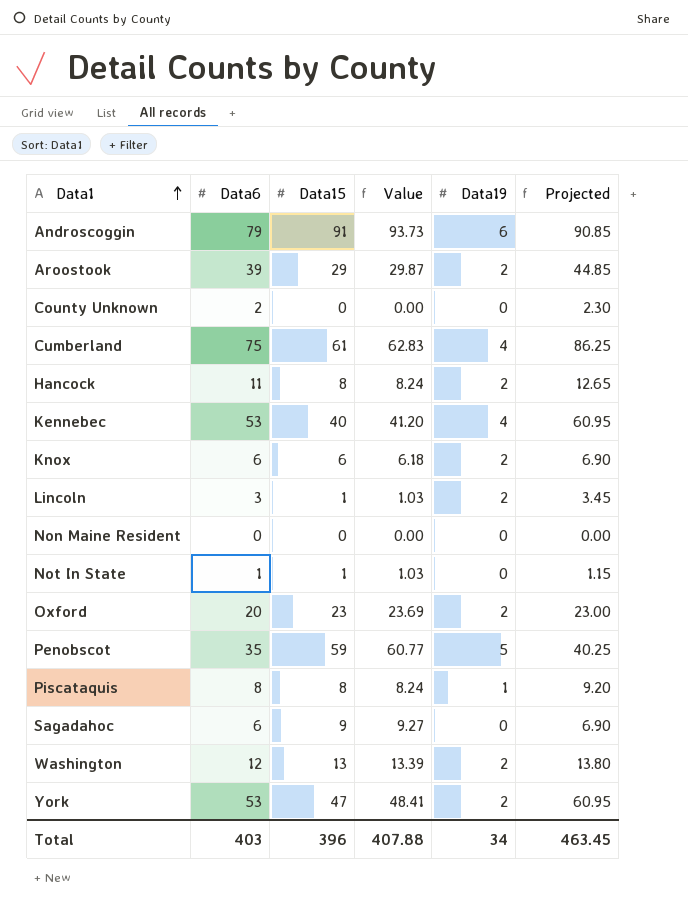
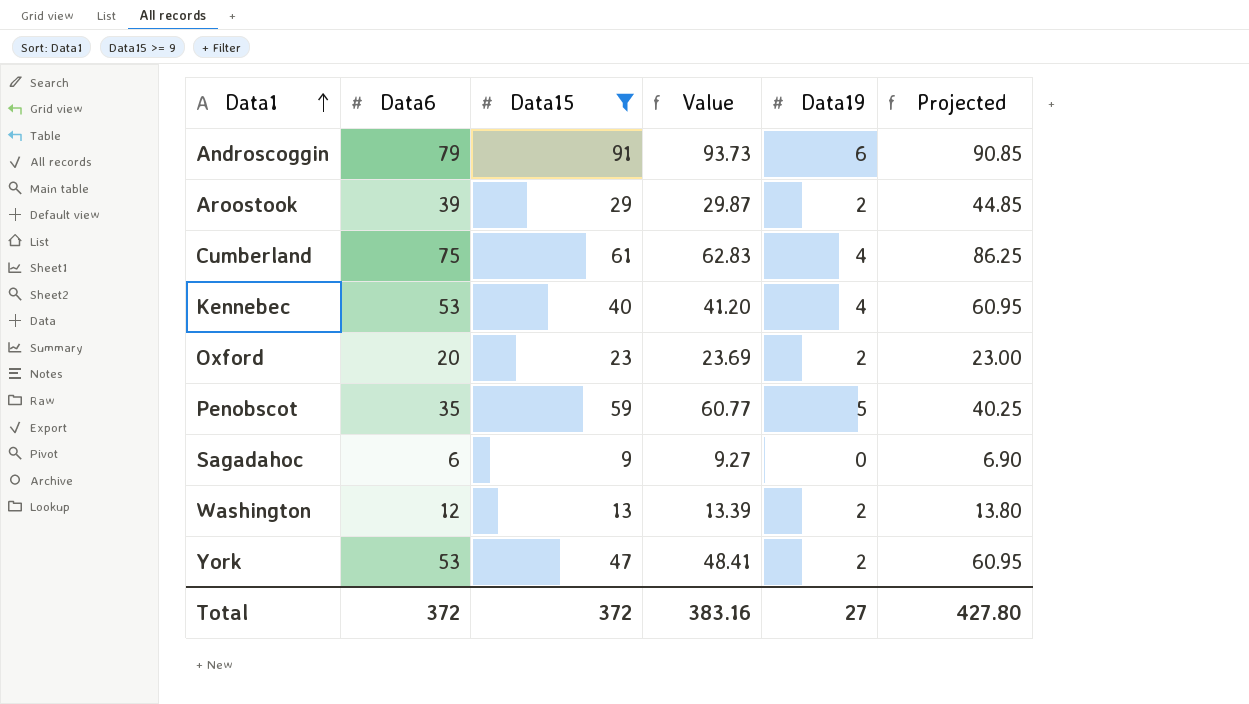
filter: none -> Data15 >= 9
Total | Data6: 403 -> 372
Total | Data15: 396 -> 372
Total | Value: 407.88 -> 383.16
Total | Data19: 34 -> 27
Total | Projected: 463.45 -> 427.80

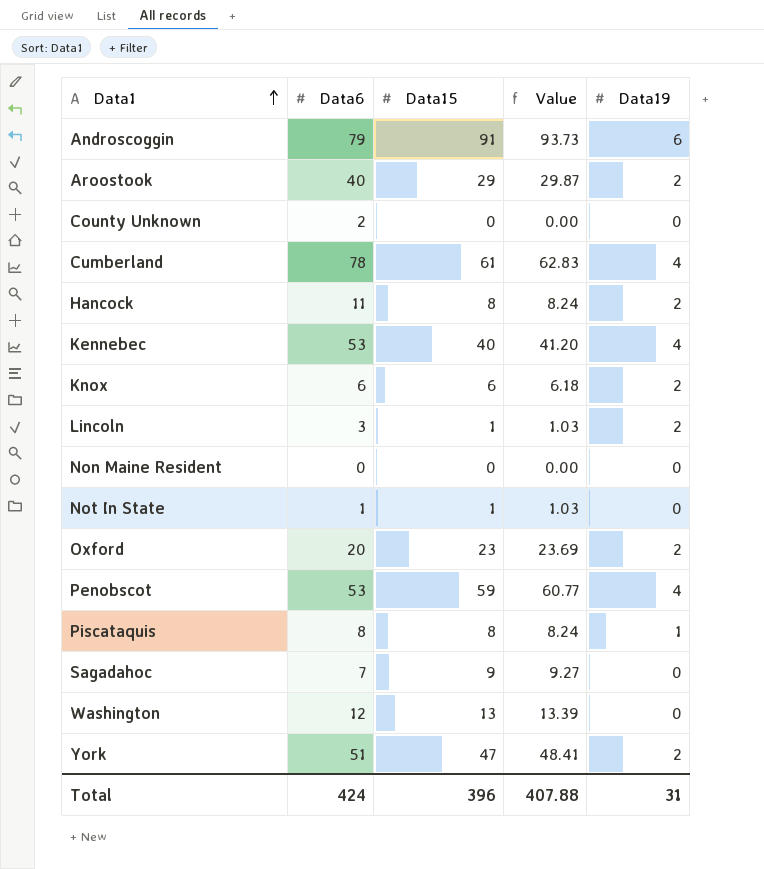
filter: Data15 >= 9 -> none
column Projected | formula: [Data6] * 1.15 -> none
Aroostook | Data6: 39 -> 40
Cumberland | Data6: 75 -> 78
Penobscot | Data6: 35 -> 53
Penobscot | Data19: 5 -> 4
Sagadahoc | Data6: 6 -> 7
Washington | Data19: 2 -> 0
York | Data6: 53 -> 51
Total | Data6: 372 -> 424
Total | Data15: 372 -> 396
Total | Value: 383.16 -> 407.88
Total | Data19: 27 -> 31

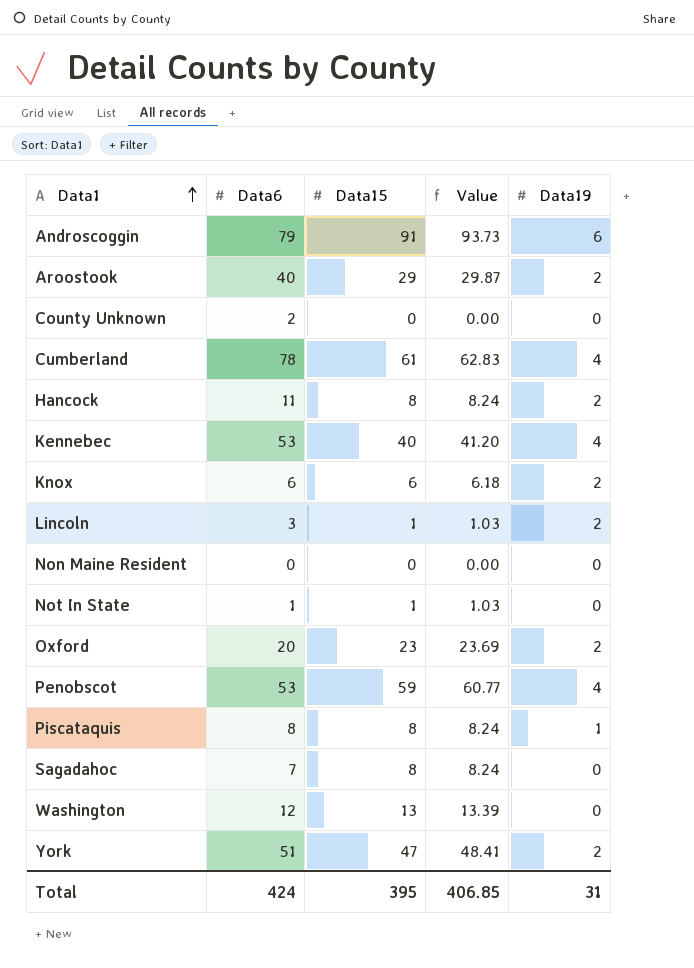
Sagadahoc | Data15: 9 -> 8
Sagadahoc | Value: 9.27 -> 8.24
Total | Data15: 396 -> 395
Total | Value: 407.88 -> 406.85

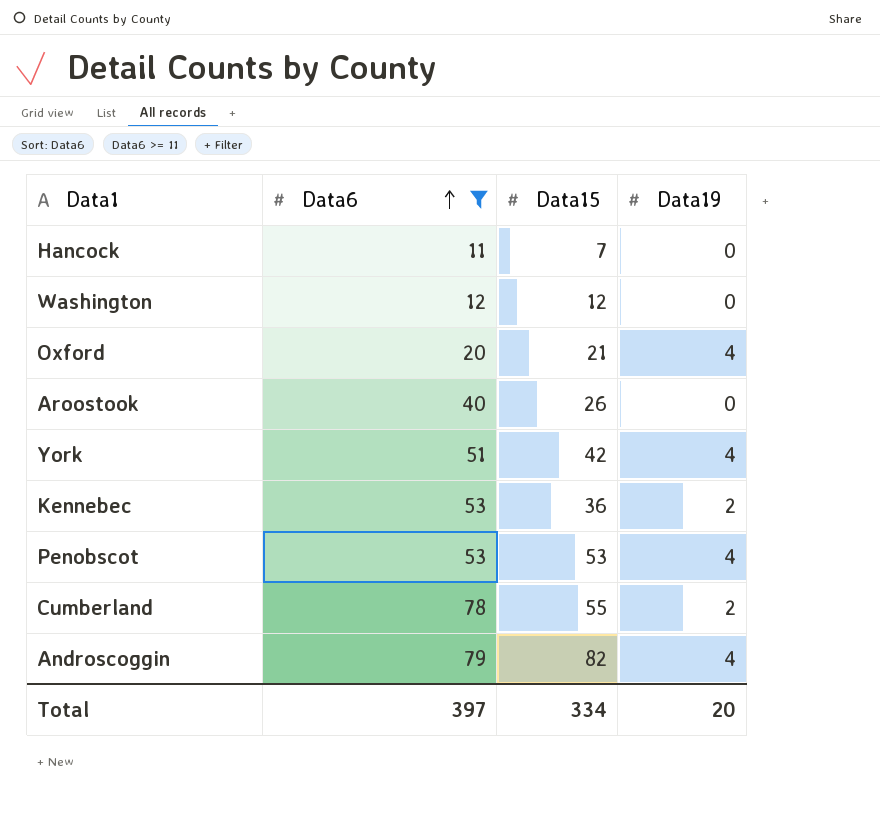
filter: none -> Data6 >= 11
row order: Data1 ascending -> Data6 ascending
column Value | formula: [Data15] * 1.03 -> none
Hancock | Data15: 8 -> 7
Hancock | Data19: 2 -> 0
Washington | Data15: 13 -> 12
Oxford | Data15: 23 -> 21
Oxford | Data19: 2 -> 4
Aroostook | Data15: 29 -> 26
Aroostook | Data19: 2 -> 0
York | Data15: 47 -> 42
York | Data19: 2 -> 4
Kennebec | Data15: 40 -> 36
Kennebec | Data19: 4 -> 2
Penobscot | Data15: 59 -> 53
Cumberland | Data15: 61 -> 55
Cumberland | Data19: 4 -> 2
Androscoggin | Data15: 91 -> 82
Androscoggin | Data19: 6 -> 4
Total | Data6: 424 -> 397
Total | Data15: 395 -> 334
Total | Data19: 31 -> 20

